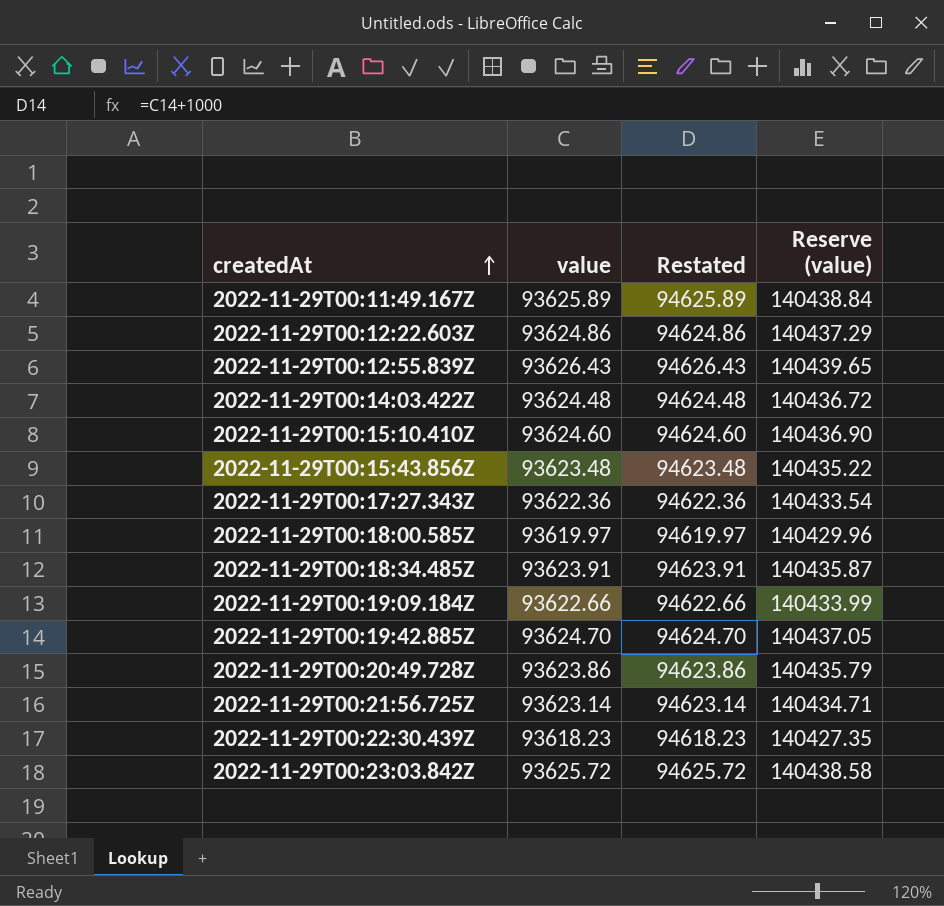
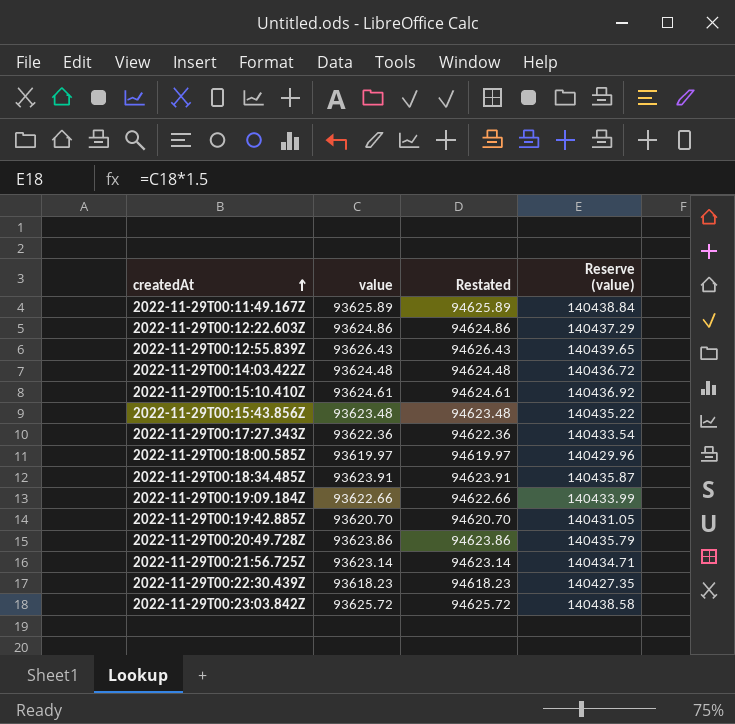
2022-11-29T00:15:10.410Z | value: 93624.60 -> 93624.61
2022-11-29T00:15:10.410Z | Restated: 94624.60 -> 94624.61
2022-11-29T00:15:10.410Z | Reserve (value): 140436.90 -> 140436.92
2022-11-29T00:19:42.885Z | value: 93624.70 -> 93620.70
2022-11-29T00:19:42.885Z | Restated: 94624.70 -> 94620.70
2022-11-29T00:19:42.885Z | Reserve (value): 140437.05 -> 140431.05

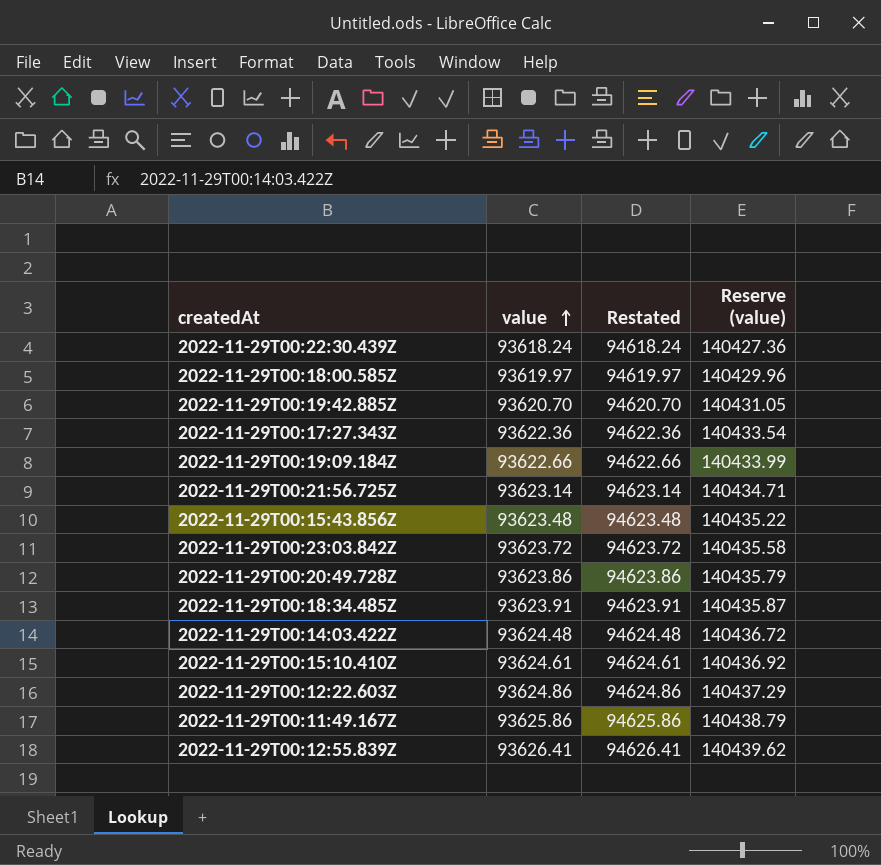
row order: createdAt ascending -> value ascending
2022-11-29T00:22:30.439Z | value: 93618.23 -> 93618.24
2022-11-29T00:22:30.439Z | Restated: 94618.23 -> 94618.24
2022-11-29T00:22:30.439Z | Reserve (value): 140427.35 -> 140427.36
2022-11-29T00:23:03.842Z | value: 93625.72 -> 93623.72
2022-11-29T00:23:03.842Z | Restated: 94625.72 -> 94623.72
2022-11-29T00:23:03.842Z | Reserve (value): 140438.58 -> 140435.58
2022-11-29T00:11:49.167Z | value: 93625.89 -> 93625.86
2022-11-29T00:11:49.167Z | Restated: 94625.89 -> 94625.86
2022-11-29T00:11:49.167Z | Reserve (value): 140438.84 -> 140438.79
2022-11-29T00:12:55.839Z | value: 93626.43 -> 93626.41
2022-11-29T00:12:55.839Z | Restated: 94626.43 -> 94626.41
2022-11-29T00:12:55.839Z | Reserve (value): 140439.65 -> 140439.62

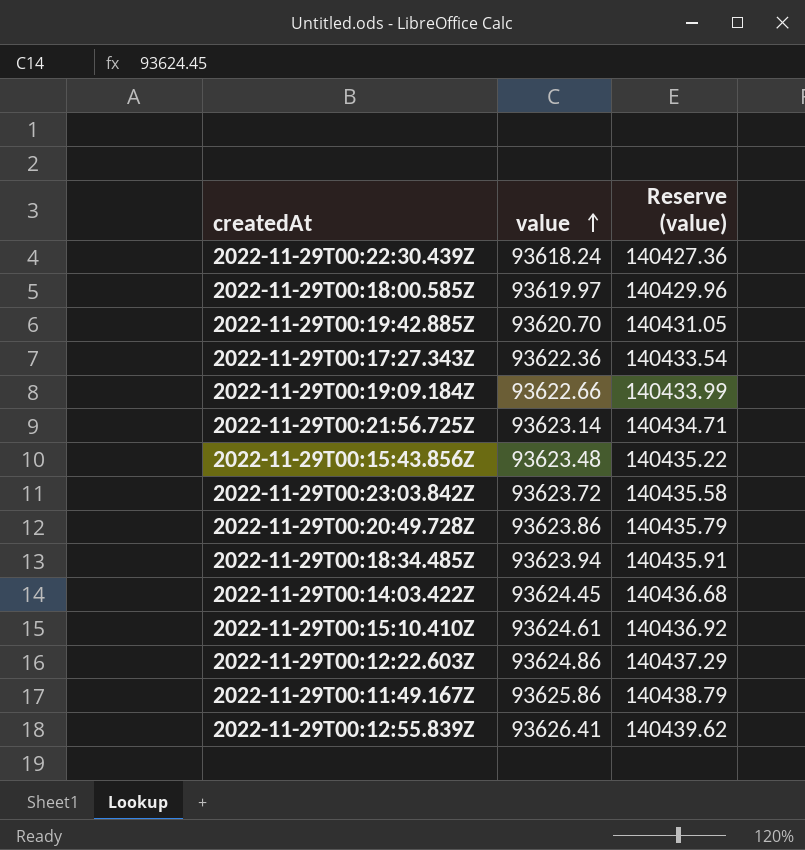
column Restated | formula: [value] + 1000 -> none
2022-11-29T00:18:34.485Z | value: 93623.91 -> 93623.94
2022-11-29T00:18:34.485Z | Reserve (value): 140435.87 -> 140435.91
2022-11-29T00:14:03.422Z | value: 93624.48 -> 93624.45
2022-11-29T00:14:03.422Z | Reserve (value): 140436.72 -> 140436.68

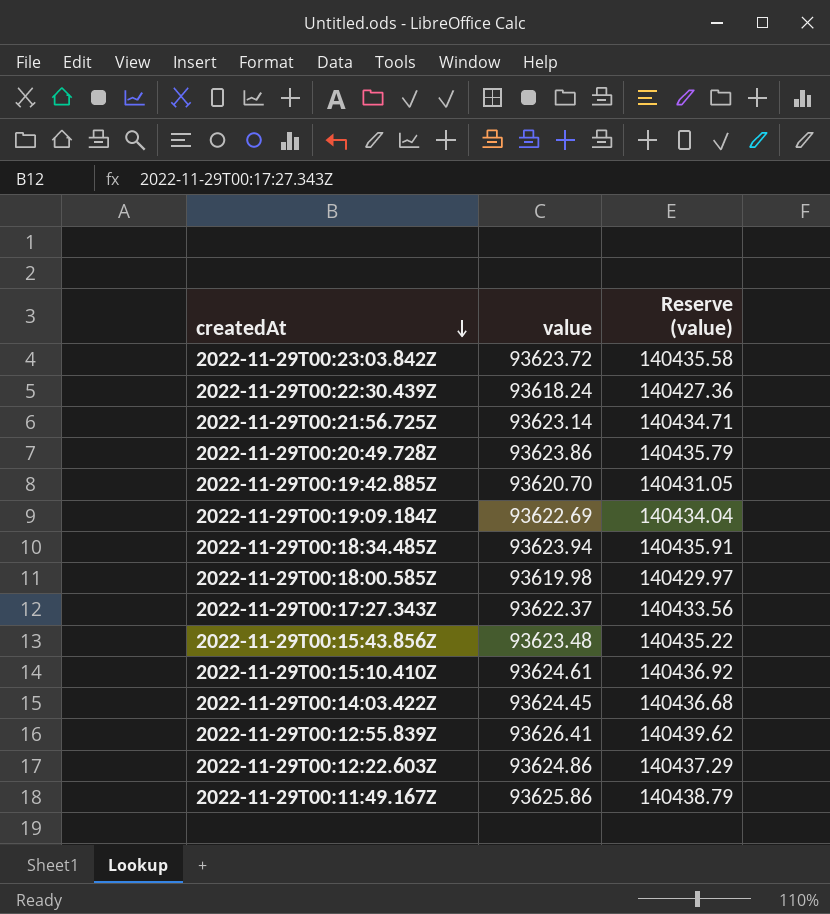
row order: value ascending -> createdAt descending
2022-11-29T00:19:09.184Z | value: 93622.66 -> 93622.69
2022-11-29T00:19:09.184Z | Reserve (value): 140433.99 -> 140434.04
2022-11-29T00:18:00.585Z | value: 93619.97 -> 93619.98
2022-11-29T00:18:00.585Z | Reserve (value): 140429.96 -> 140429.97
2022-11-29T00:17:27.343Z | value: 93622.36 -> 93622.37
2022-11-29T00:17:27.343Z | Reserve (value): 140433.54 -> 140433.56

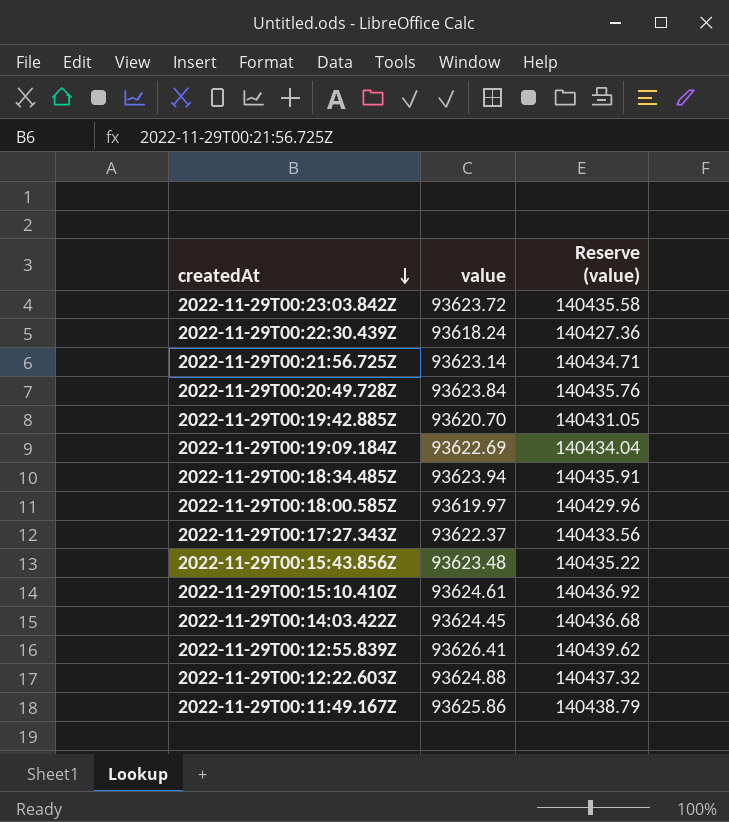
2022-11-29T00:20:49.728Z | value: 93623.86 -> 93623.84
2022-11-29T00:20:49.728Z | Reserve (value): 140435.79 -> 140435.76
2022-11-29T00:18:00.585Z | value: 93619.98 -> 93619.97
2022-11-29T00:18:00.585Z | Reserve (value): 140429.97 -> 140429.96
2022-11-29T00:12:22.603Z | value: 93624.86 -> 93624.88
2022-11-29T00:12:22.603Z | Reserve (value): 140437.29 -> 140437.32

